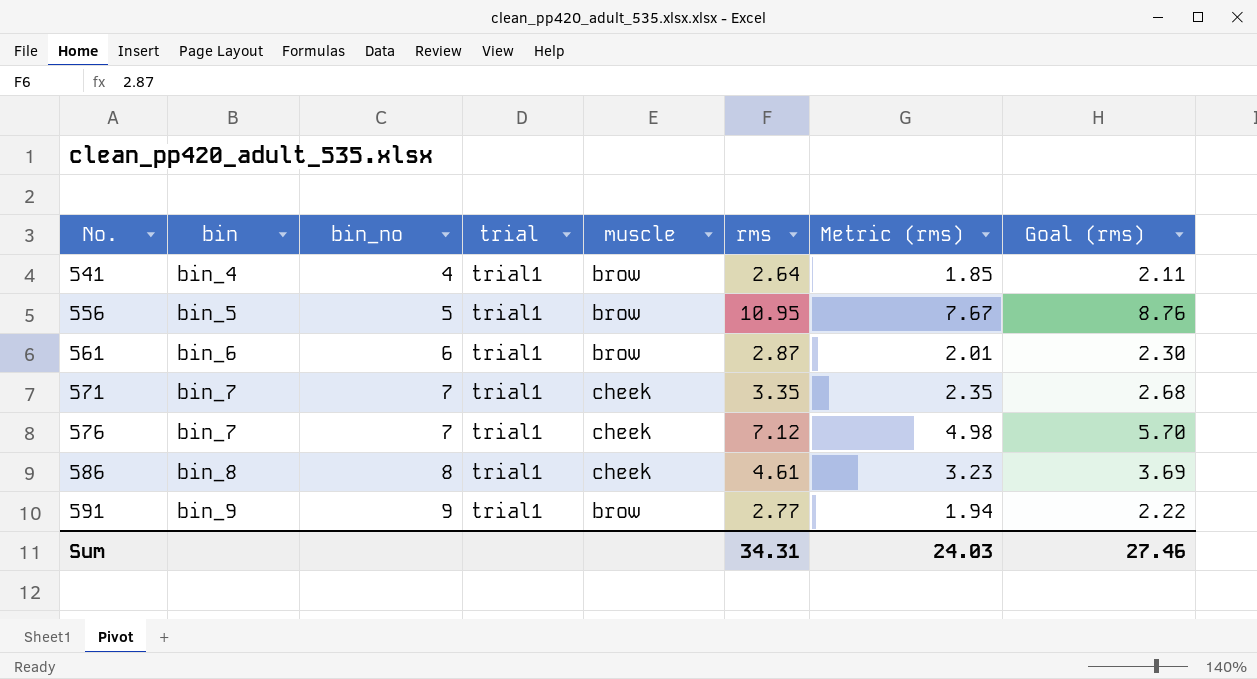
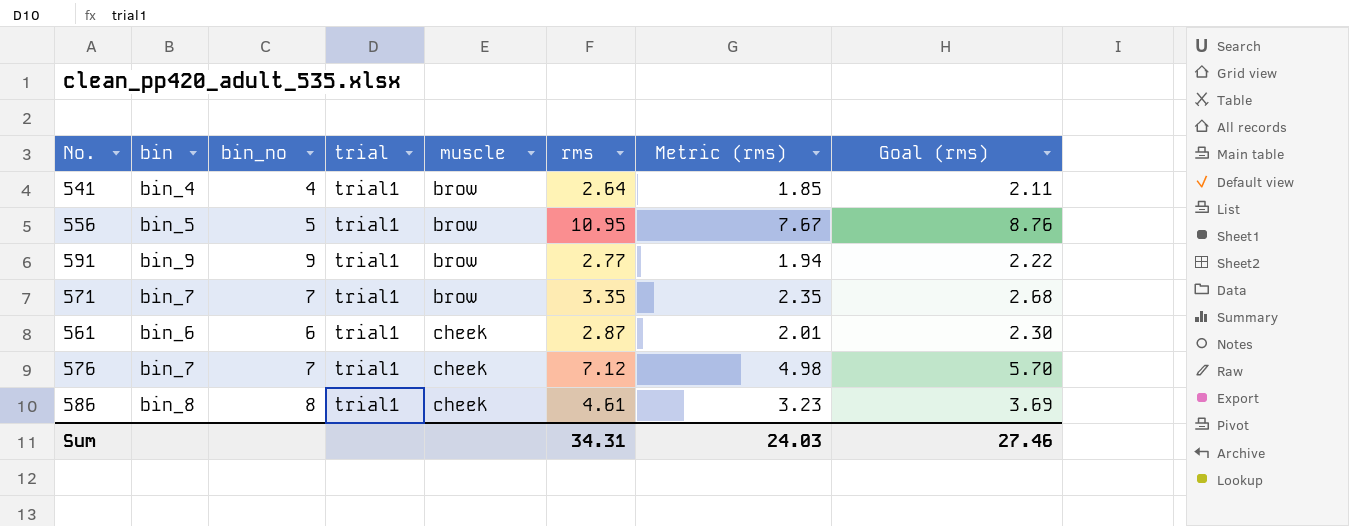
row order: No. ascending -> muscle ascending
571 | muscle: cheek -> brow
561 | muscle: brow -> cheek

